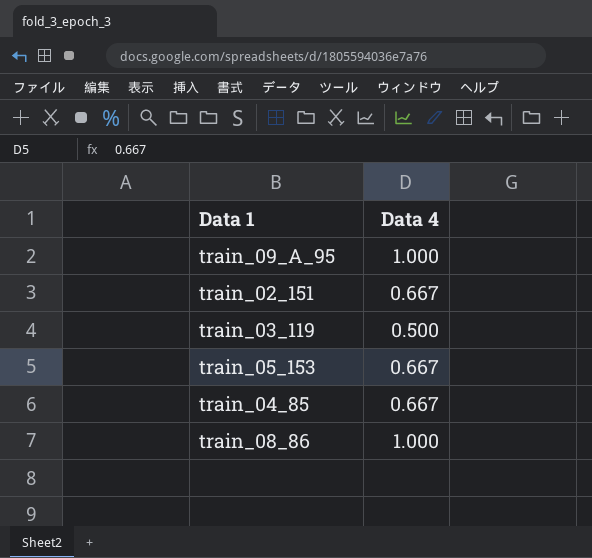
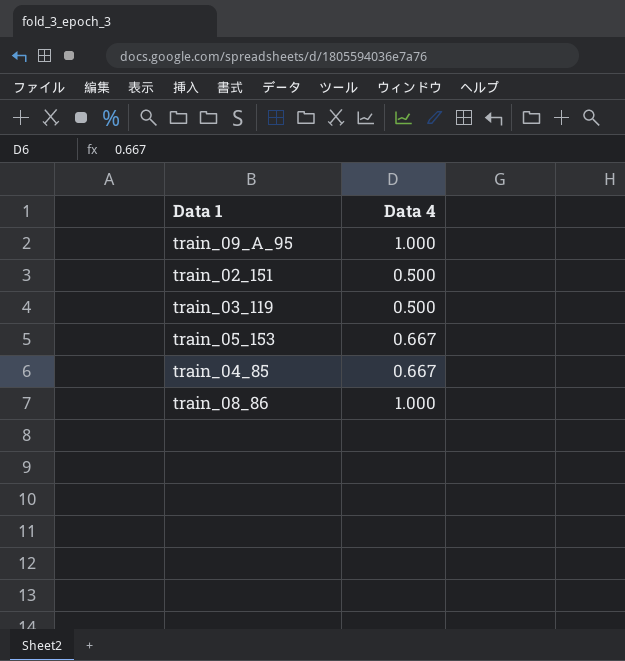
train_02_151 | Data 4: 0.667 -> 0.500

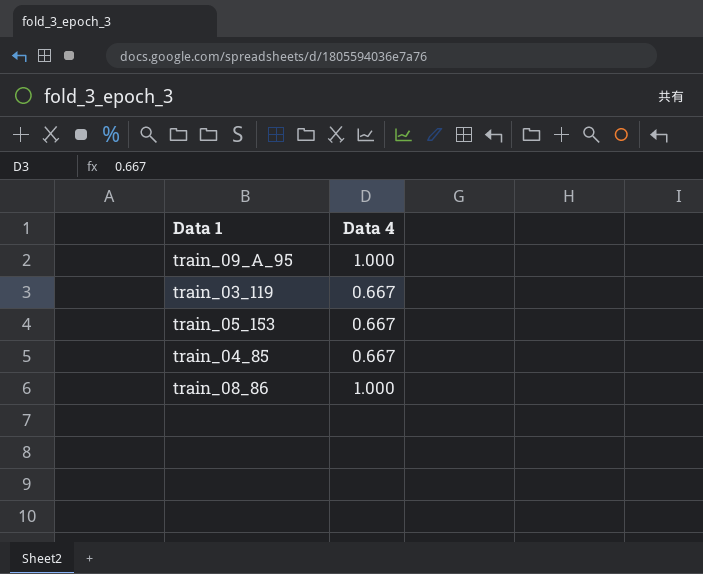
row train_02_151: 0.500 -> none
train_03_119 | Data 4: 0.500 -> 0.667

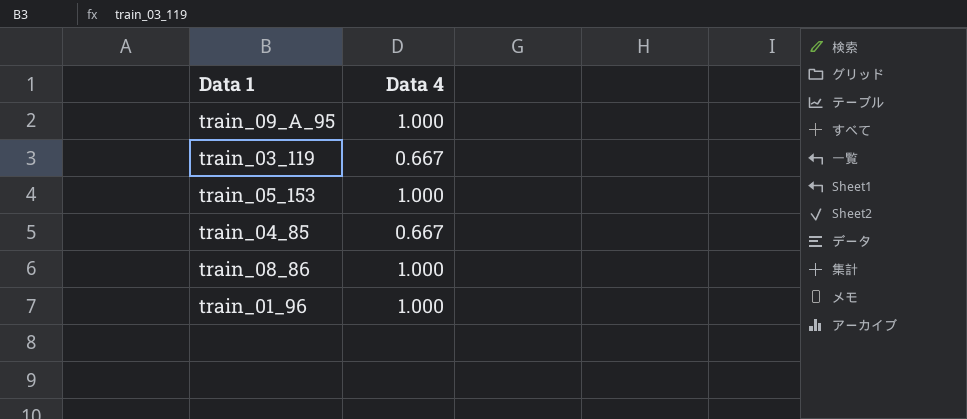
train_05_153 | Data 4: 0.667 -> 1.000
row train_01_96: none -> 1.000

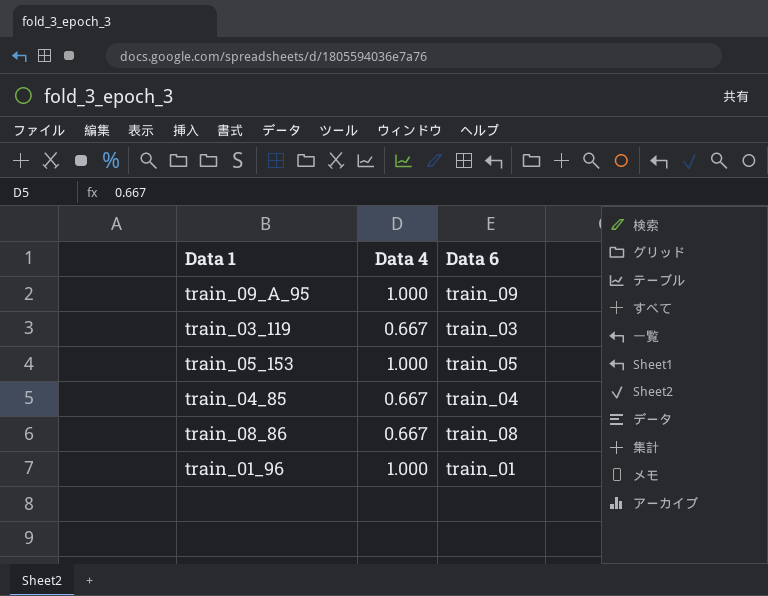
column Data 6 | position: none -> 3
train_08_86 | Data 4: 1.000 -> 0.667

